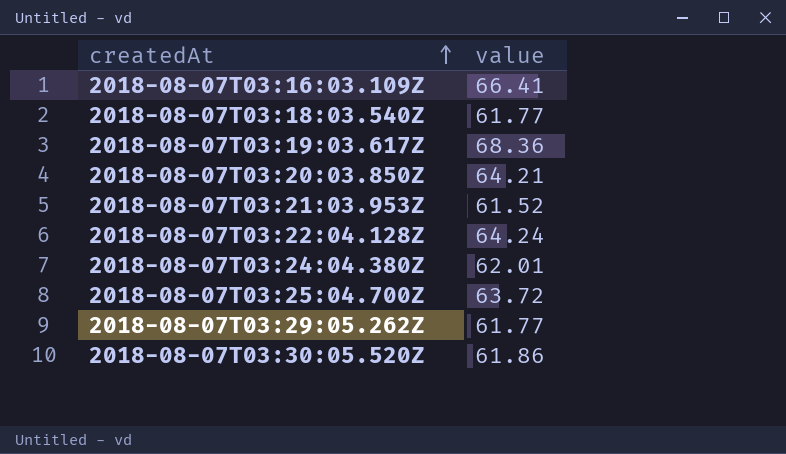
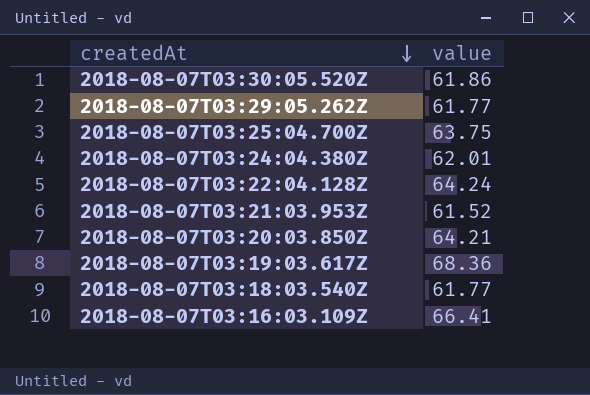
row order: createdAt ascending -> createdAt descending
2018-08-07T03:25:04.700Z | value: 63.72 -> 63.75

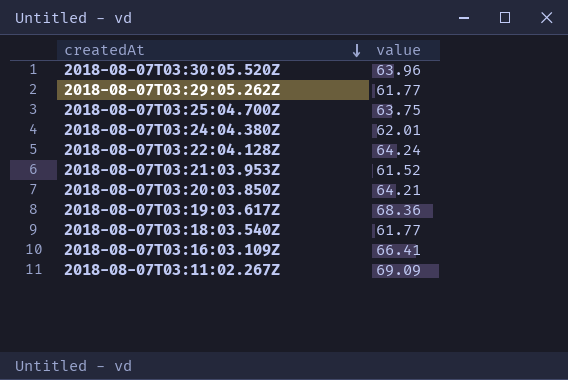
2018-08-07T03:30:05.520Z | value: 61.86 -> 63.96
row 2018-08-07T03:11:02.267Z: none -> 69.09

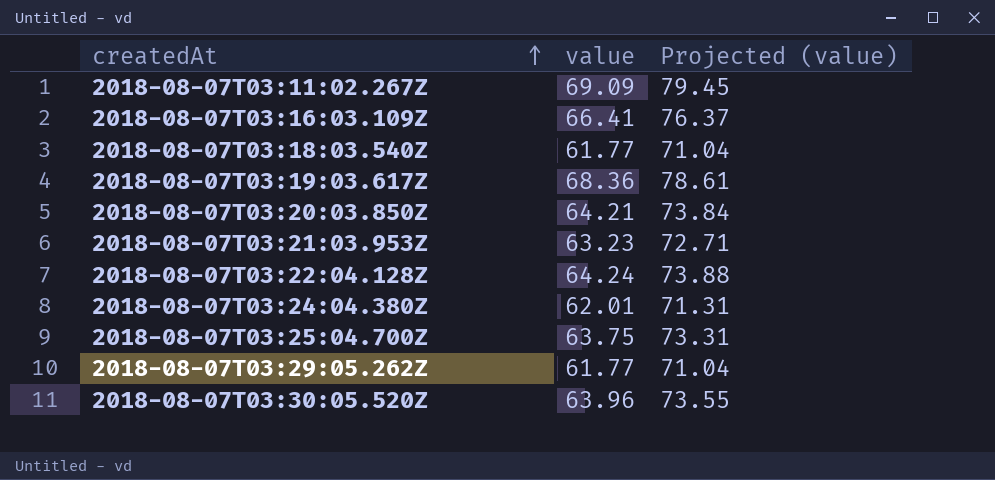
row order: createdAt descending -> createdAt ascending
column Projected (value) | formula: none -> [value] * 1.15
2018-08-07T03:21:03.953Z | value: 61.52 -> 63.23

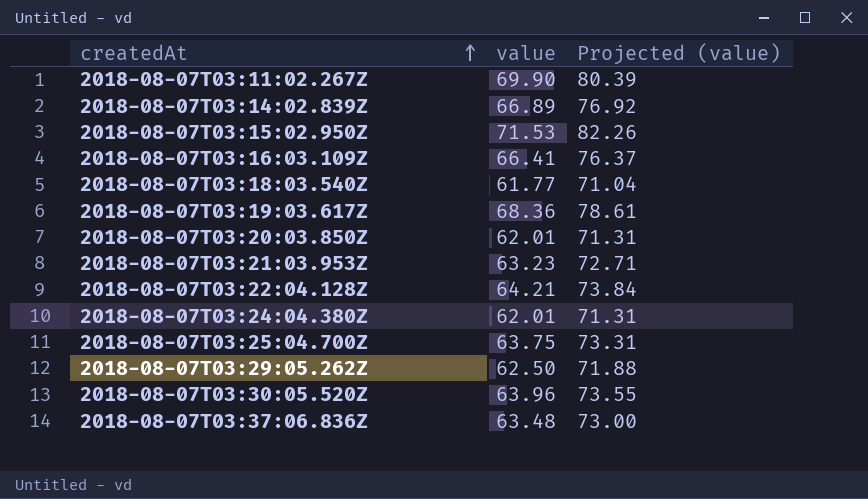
2018-08-07T03:11:02.267Z | value: 69.09 -> 69.90
2018-08-07T03:11:02.267Z | Projected (value): 79.45 -> 80.39
row 2018-08-07T03:14:02.839Z: none -> 66.89 | 76.92
row 2018-08-07T03:15:02.950Z: none -> 71.53 | 82.26
2018-08-07T03:20:03.850Z | value: 64.21 -> 62.01
2018-08-07T03:20:03.850Z | Projected (value): 73.84 -> 71.31
2018-08-07T03:22:04.128Z | value: 64.24 -> 64.21
2018-08-07T03:22:04.128Z | Projected (value): 73.88 -> 73.84
2018-08-07T03:29:05.262Z | value: 61.77 -> 62.50
2018-08-07T03:29:05.262Z | Projected (value): 71.04 -> 71.88
row 2018-08-07T03:37:06.836Z: none -> 63.48 | 73.00

